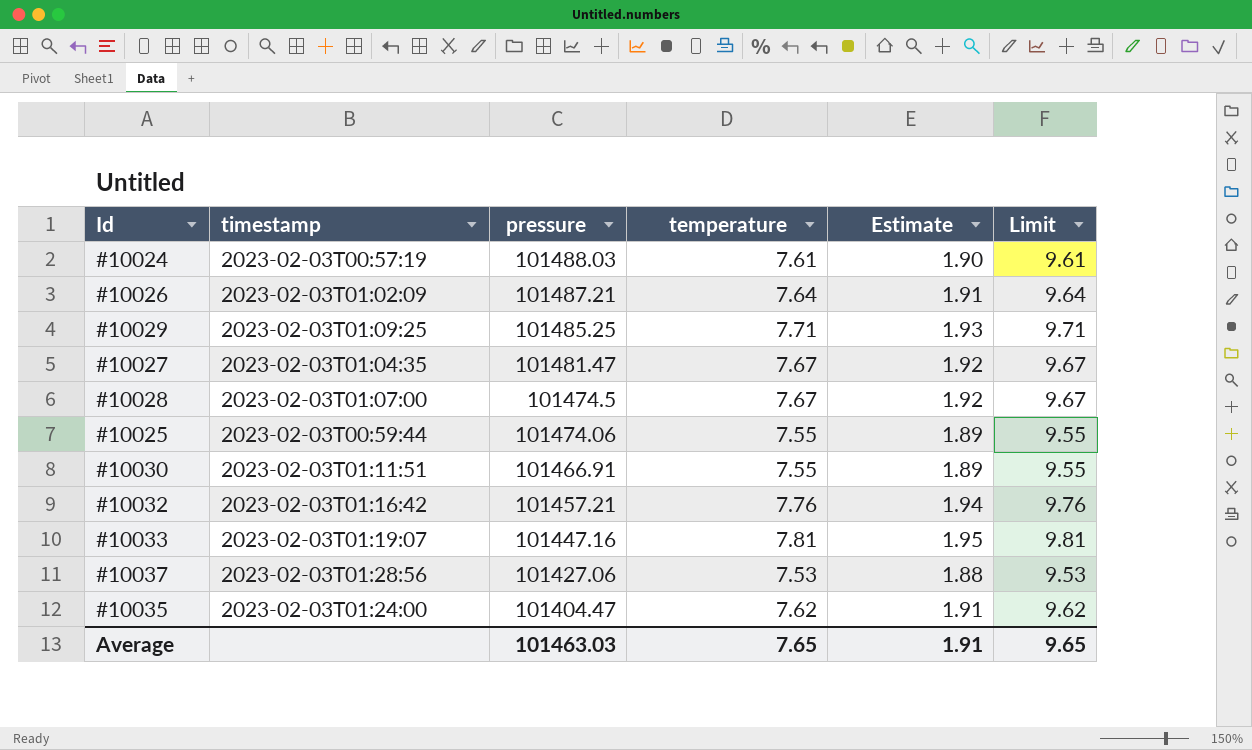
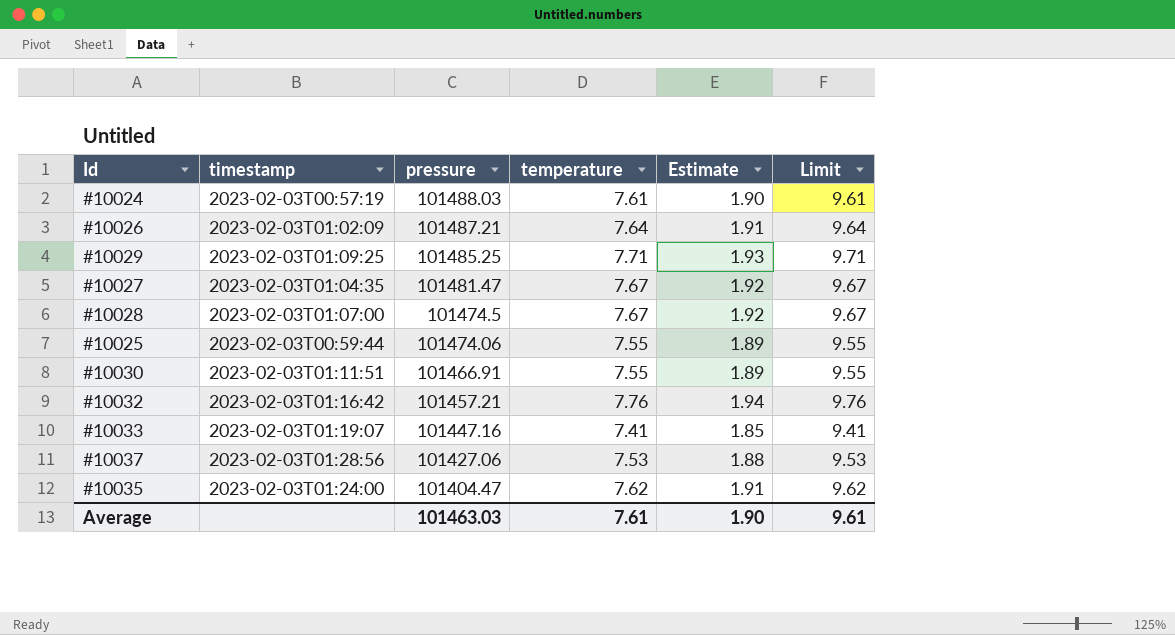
#10033 | temperature: 7.81 -> 7.41
#10033 | Estimate: 1.95 -> 1.85
#10033 | Limit: 9.81 -> 9.41
Average | temperature: 7.65 -> 7.61
Average | Estimate: 1.91 -> 1.90
Average | Limit: 9.65 -> 9.61

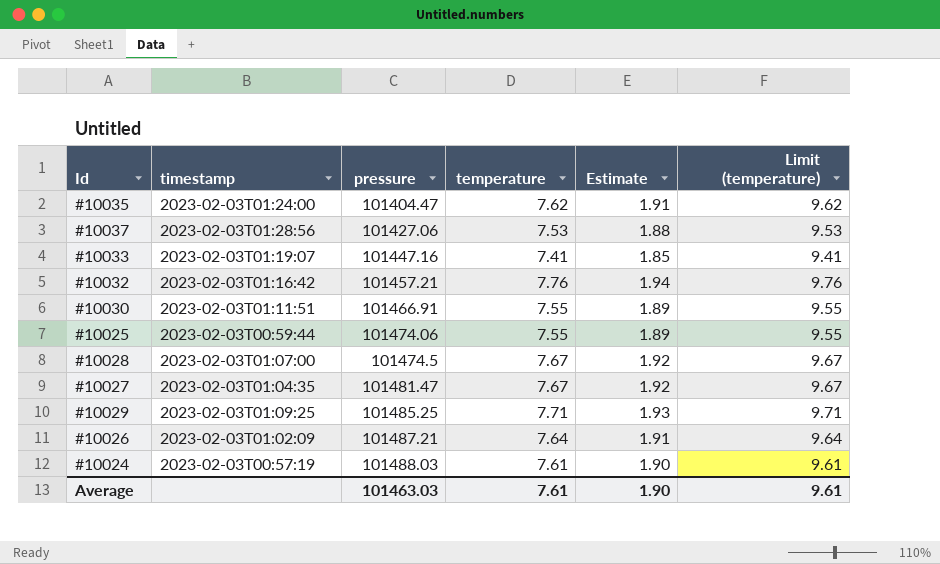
row order: pressure descending -> pressure ascending
column name: Limit -> Limit (temperature)

